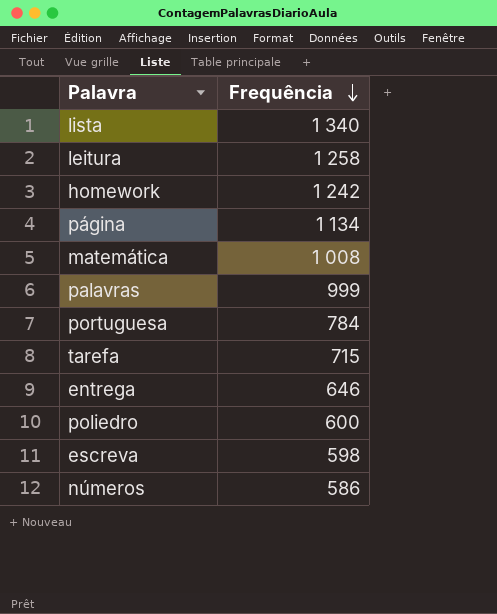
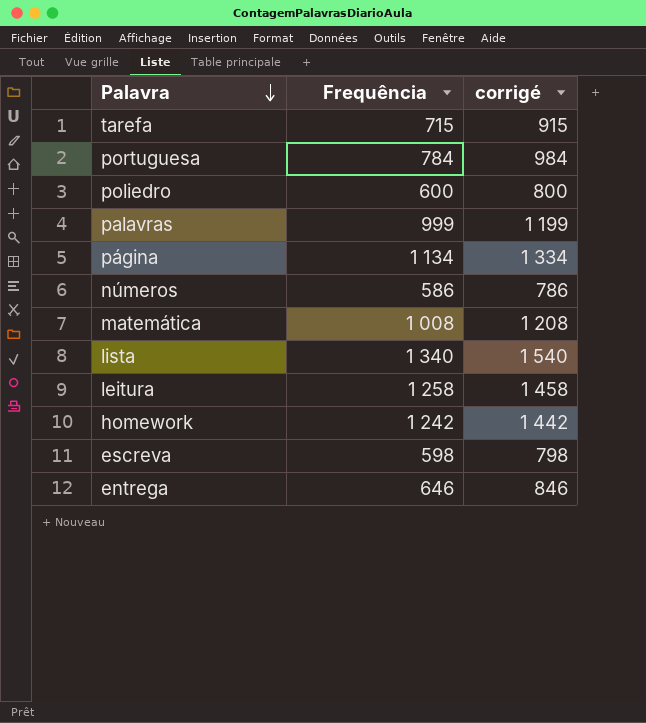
row order: Frequência descending -> Palavra descending
column corrigé | formula: none -> [Frequência] + 200

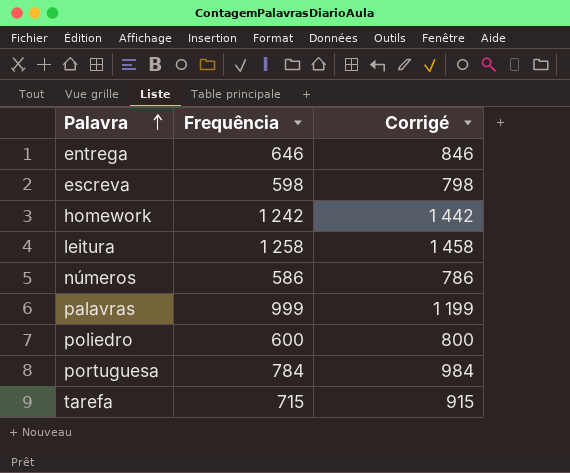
row order: Palavra descending -> Palavra ascending
column name: corrigé -> Corrigé
row página: 1 134 | 1 334 -> none
row matemática: 1 008 | 1 208 -> none
row lista: 1 340 | 1 540 -> none

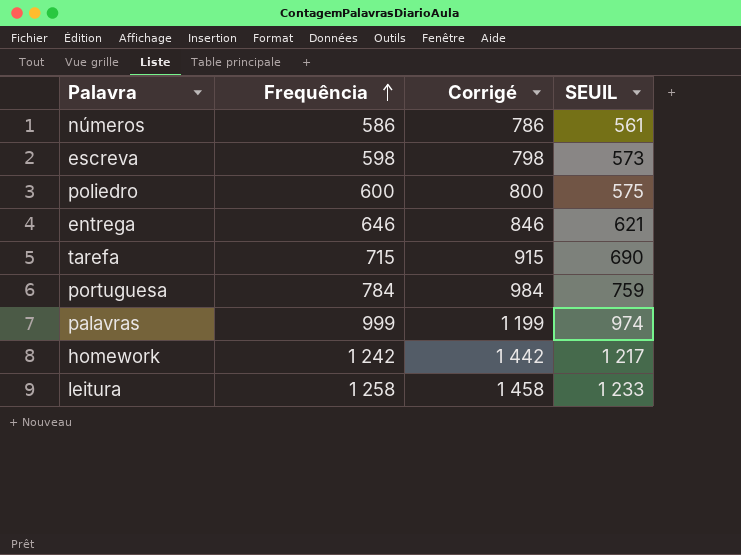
row order: Palavra ascending -> Frequência ascending
column SEUIL | formula: none -> [Frequência] - 25

